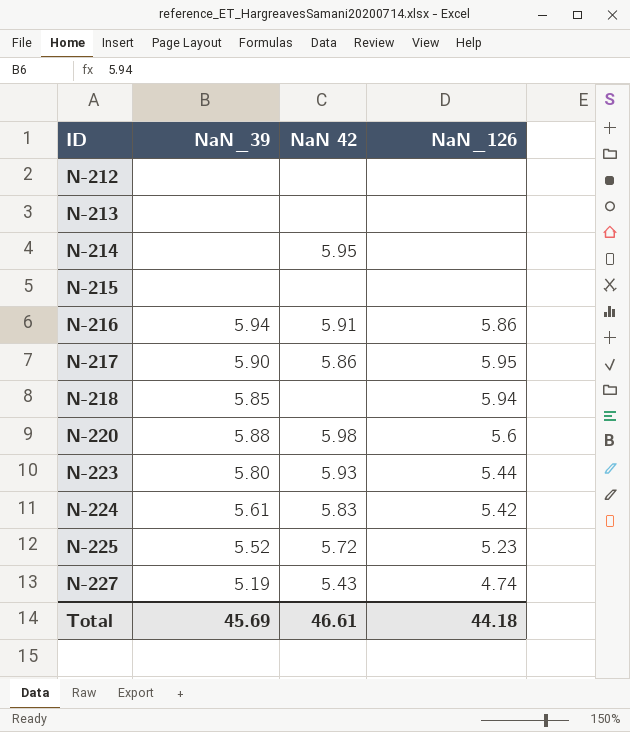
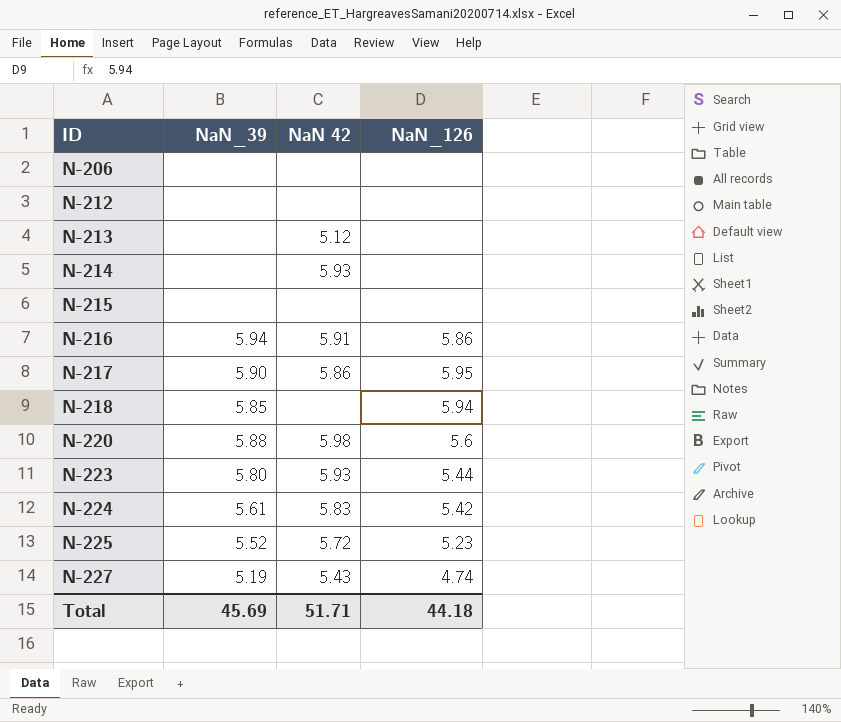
row N-206: none -> none | none | none
N-213 | NaN 42: none -> 5.12
N-214 | NaN 42: 5.95 -> 5.93
Total | NaN 42: 46.61 -> 51.71

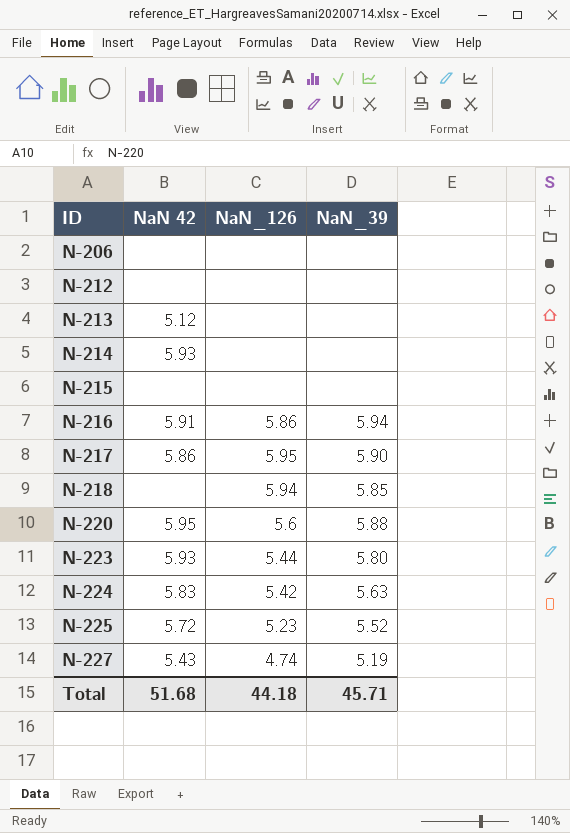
column NaN_39 | position: 2 -> 4
N-220 | NaN 42: 5.98 -> 5.95
N-224 | NaN_39: 5.61 -> 5.63
Total | NaN 42: 51.71 -> 51.68
Total | NaN_39: 45.69 -> 45.71

